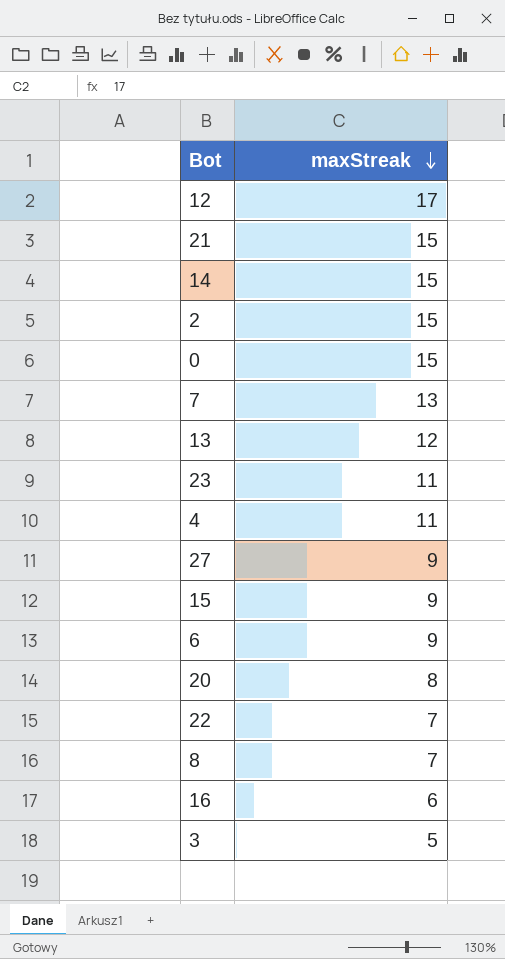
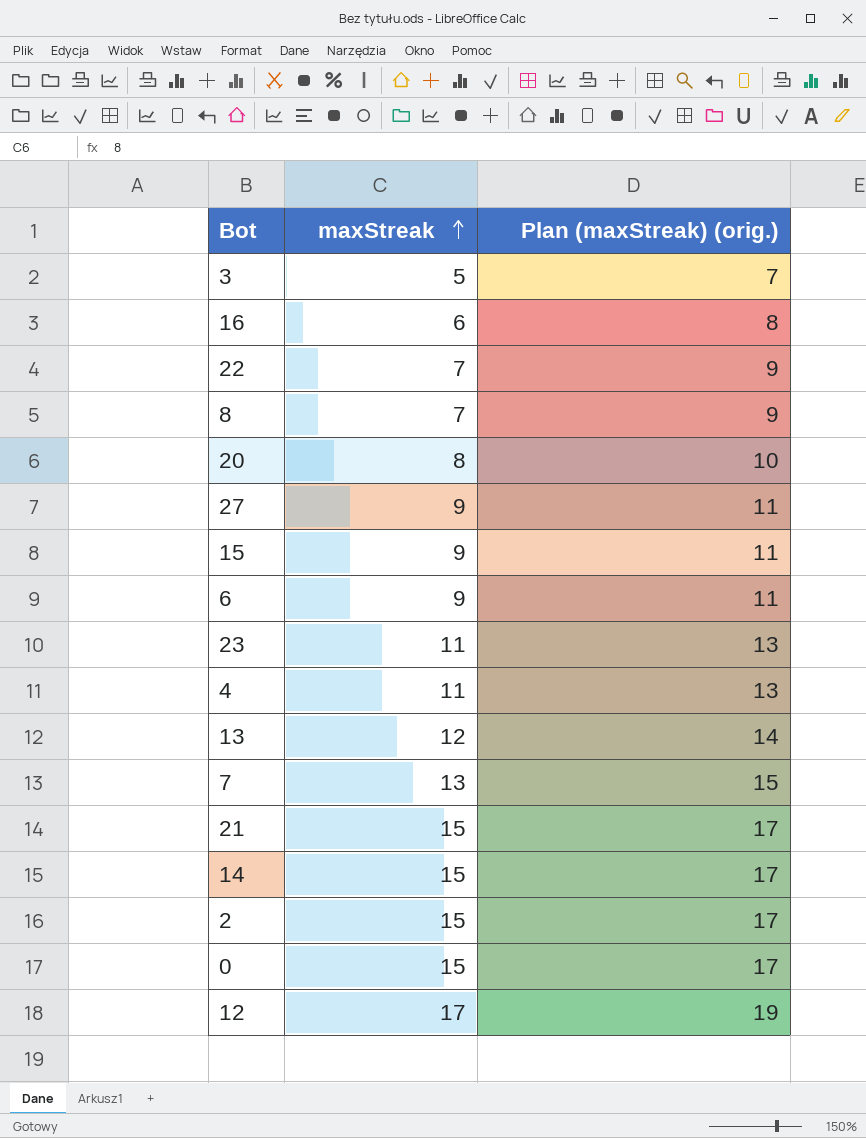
row order: maxStreak descending -> maxStreak ascending
column Plan (maxStreak) (orig.) | formula: none -> [maxStreak] + 2

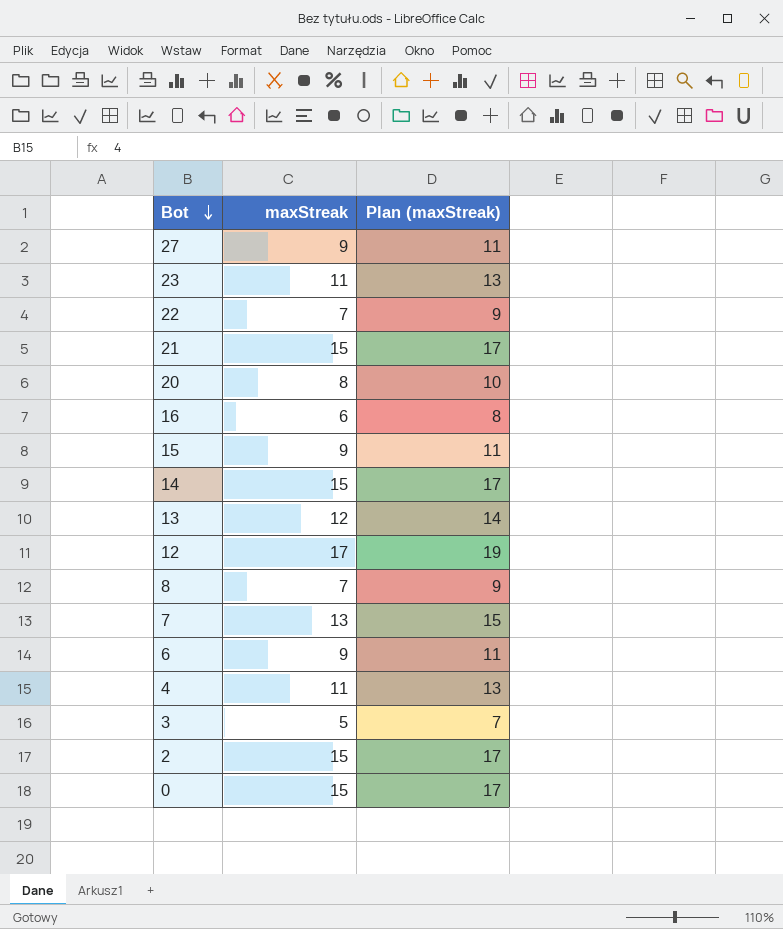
row order: maxStreak ascending -> Bot descending
column name: Plan (maxStreak) (orig.) -> Plan (maxStreak)

